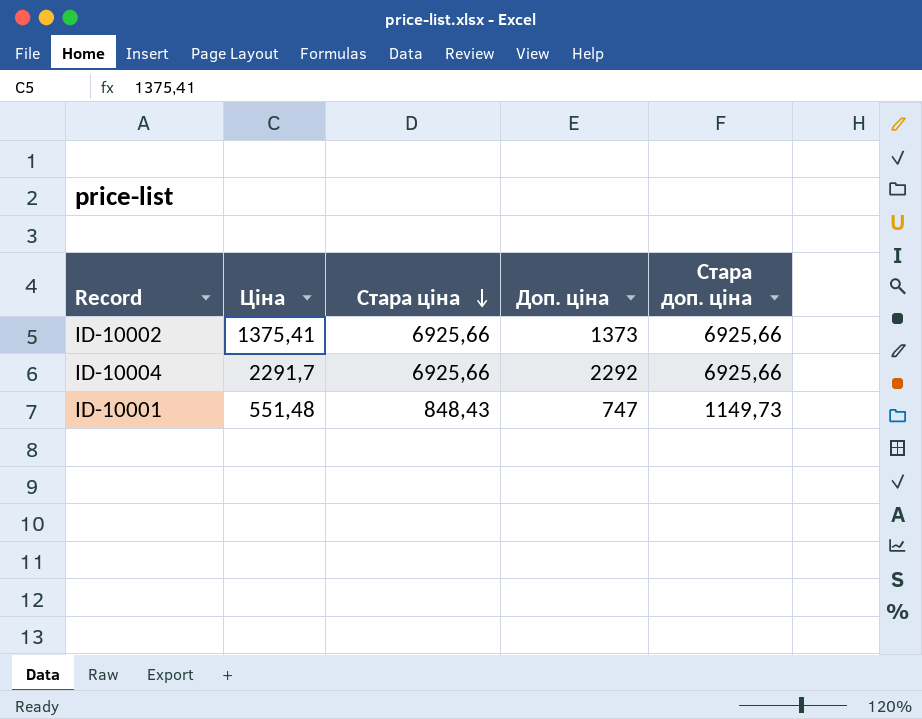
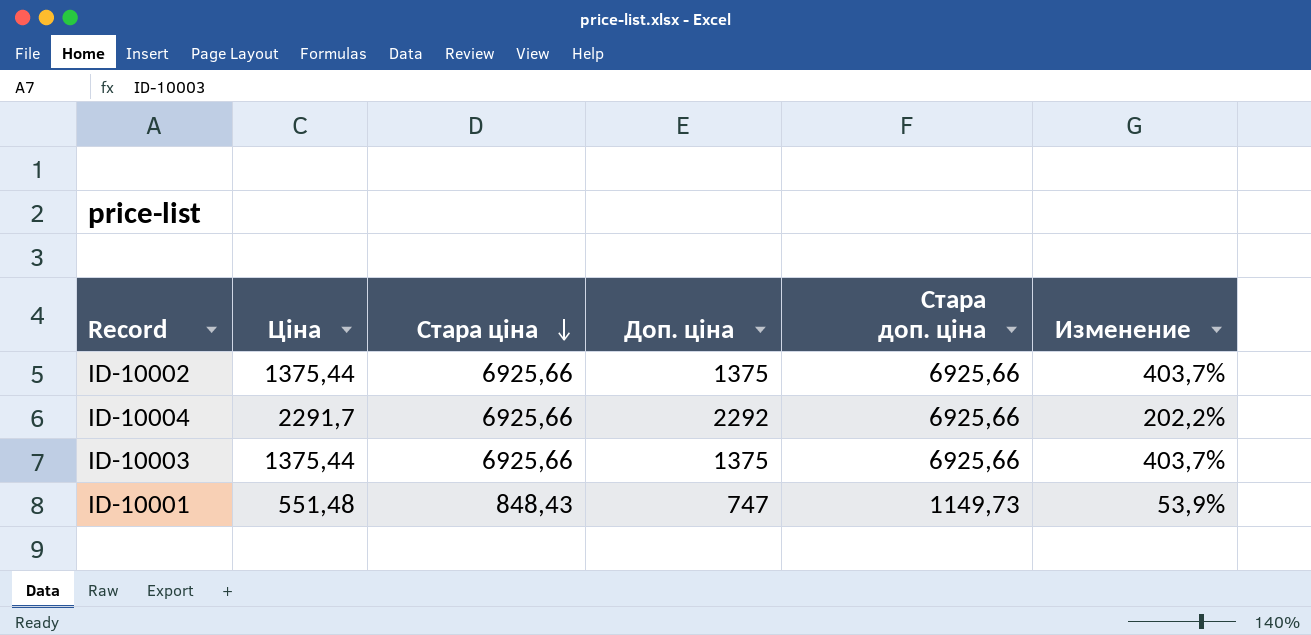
column Изменение | formula: none -> ([Стара доп. ціна] - [Доп. ціна]) / [Доп. ціна]
ID-10002 | Ціна: 1375,41 -> 1375,44
ID-10002 | Доп. ціна: 1373 -> 1375
row ID-10003: none -> 1375,44 | 6925,66 | 1375 | 6925,66 | 403,7%

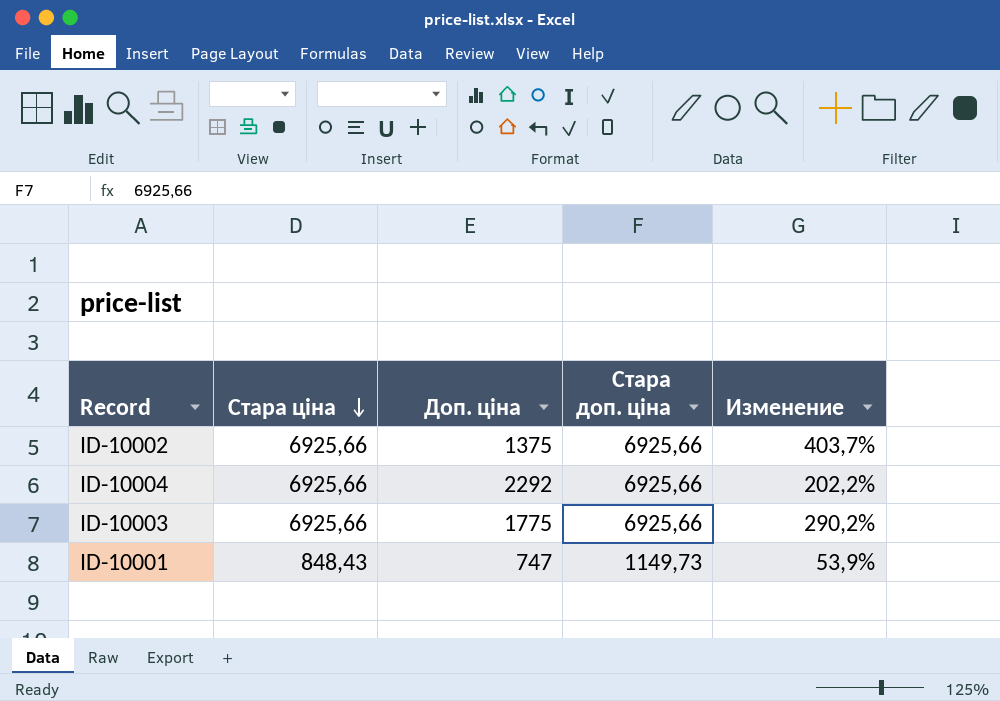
column Ціна | position: 2 -> none
ID-10003 | Доп. ціна: 1375 -> 1775
ID-10003 | Изменение: 403,7% -> 290,2%

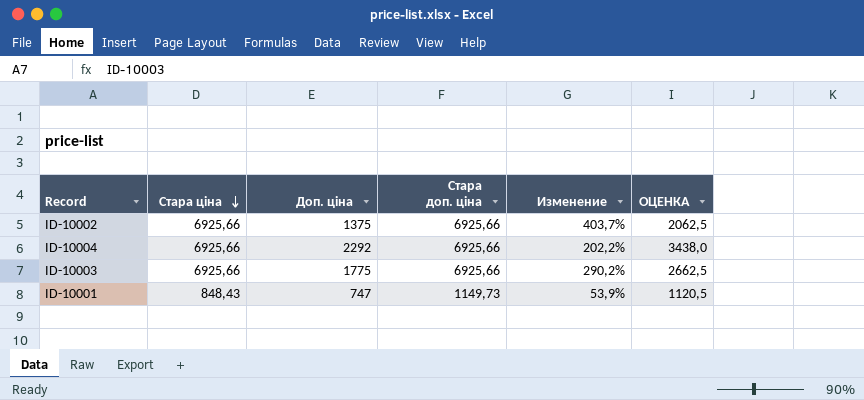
column ОЦЕНКА | formula: none -> [Доп. ціна] * 1,5

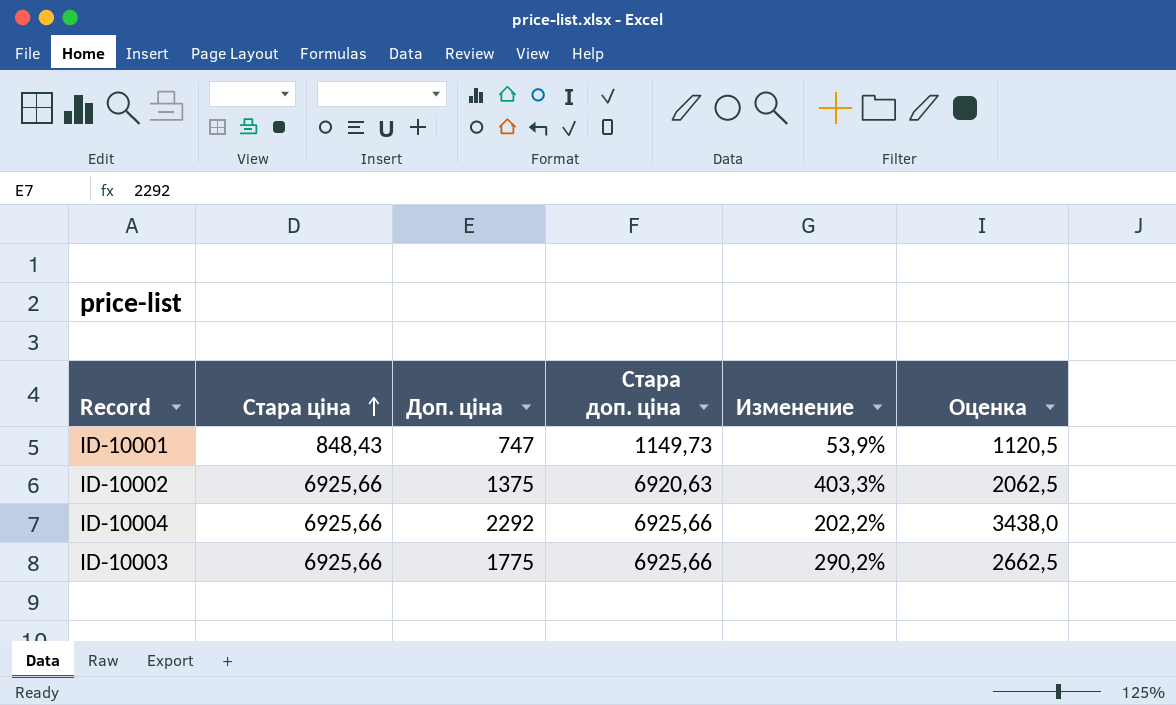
row order: Стара ціна descending -> Стара ціна ascending
column name: ОЦЕНКА -> Оценка
ID-10002 | Стара доп. ціна: 6925,66 -> 6920,63
ID-10002 | Изменение: 403,7% -> 403,3%

